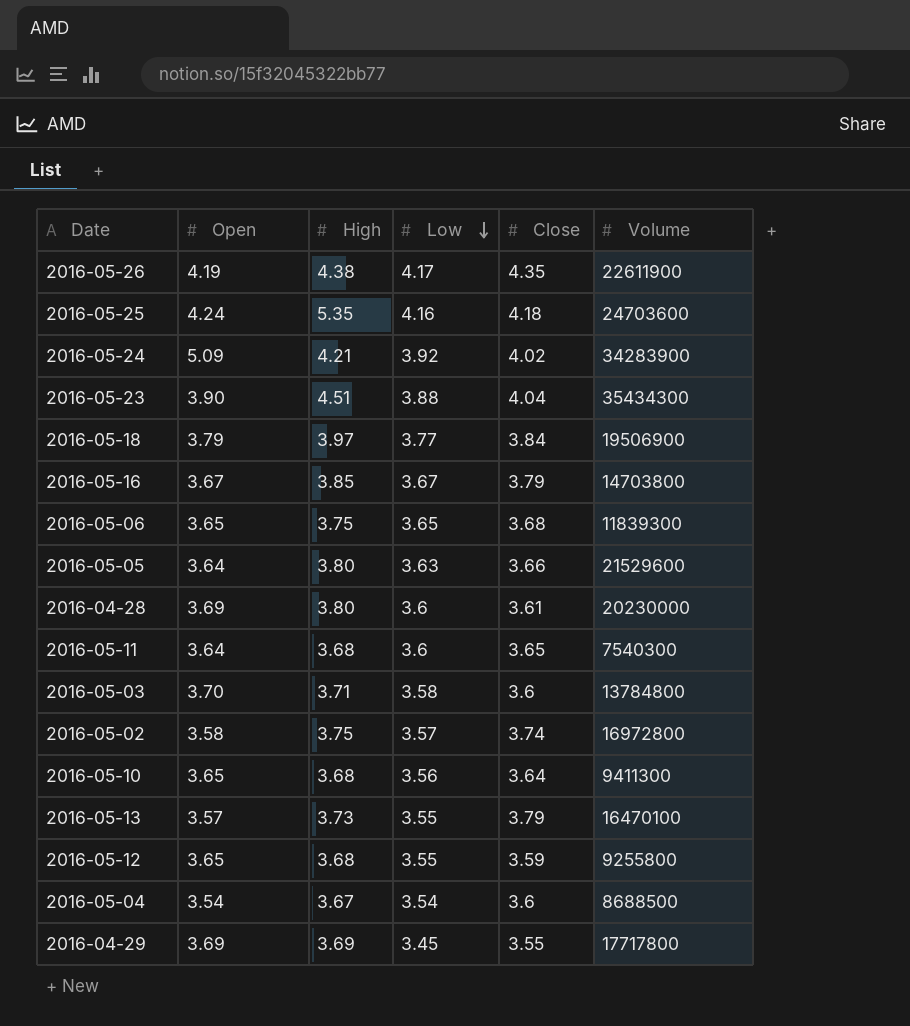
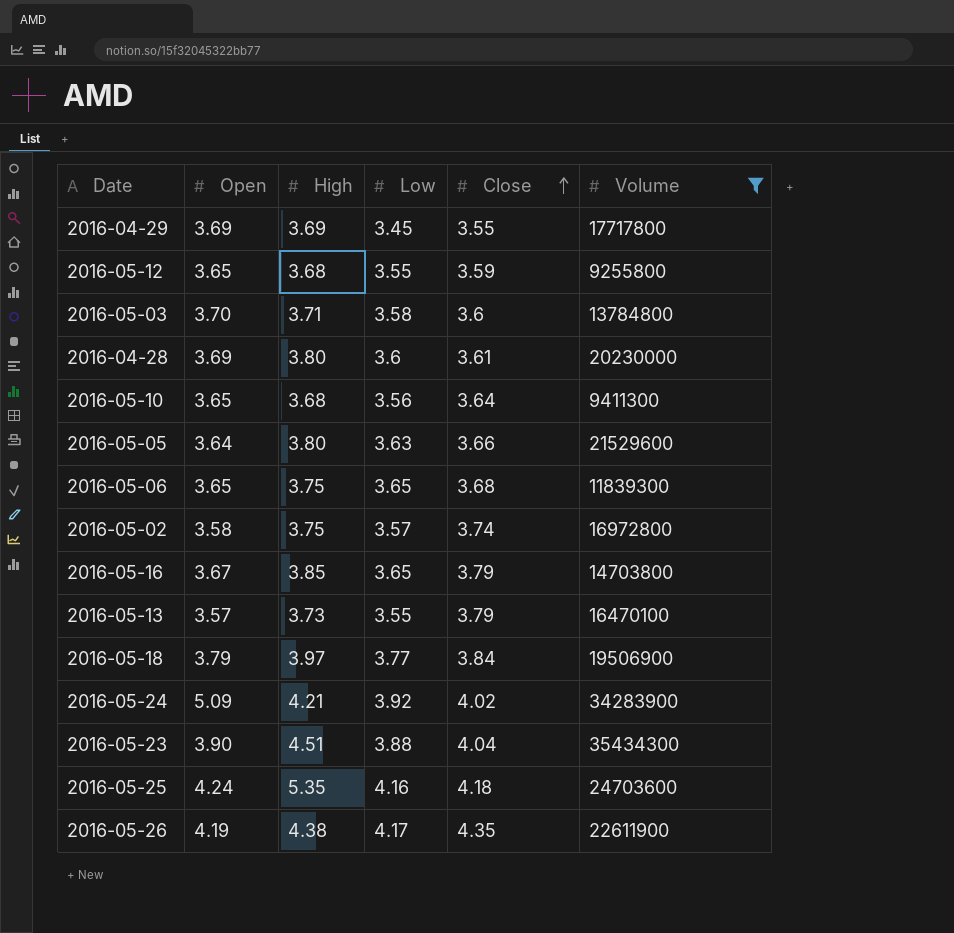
filter: none -> Volume >= 9255800
row order: Low descending -> Close ascending
2016-05-16 | Low: 3.67 -> 3.65

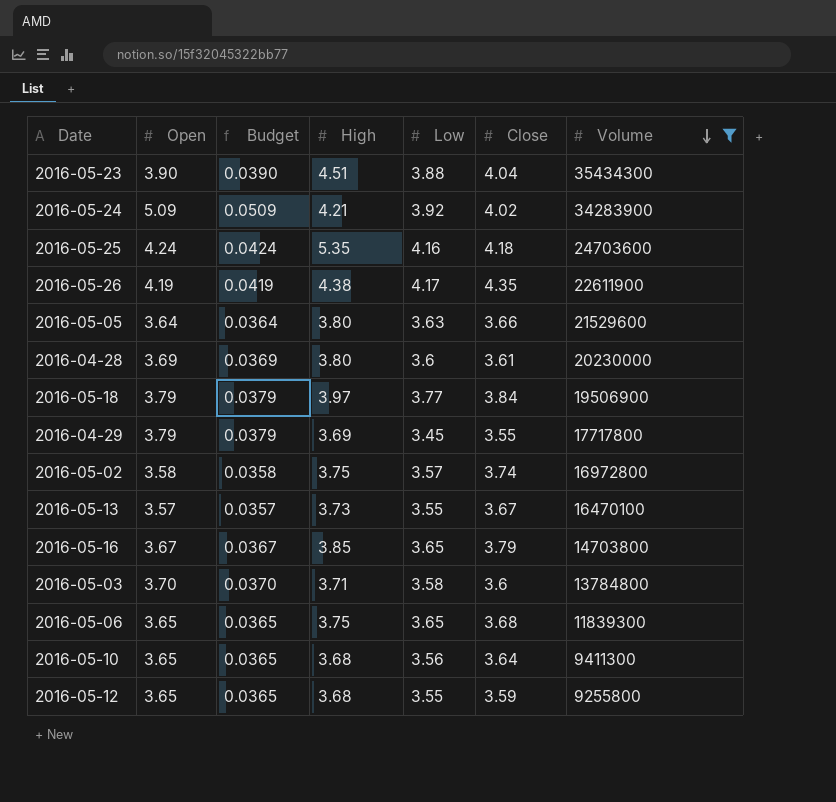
row order: Close ascending -> Volume descending
column Budget | formula: none -> [Open] * 0.01
2016-04-29 | Open: 3.69 -> 3.79
2016-05-13 | Close: 3.79 -> 3.67

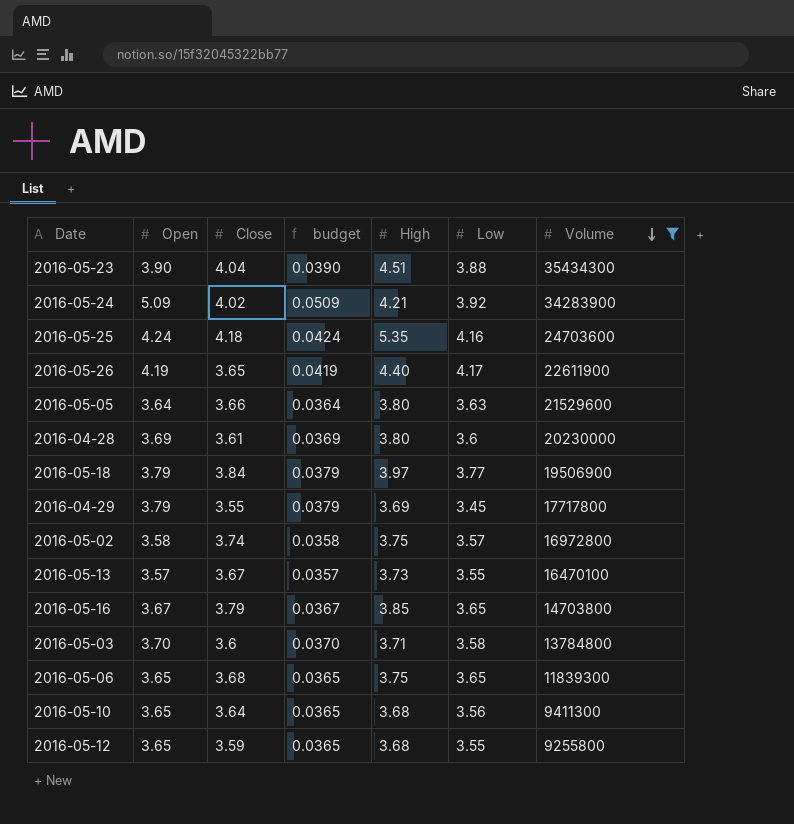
column Close | position: 6 -> 3
column name: Budget -> budget
2016-05-26 | Close: 4.35 -> 3.65
2016-05-26 | High: 4.38 -> 4.40

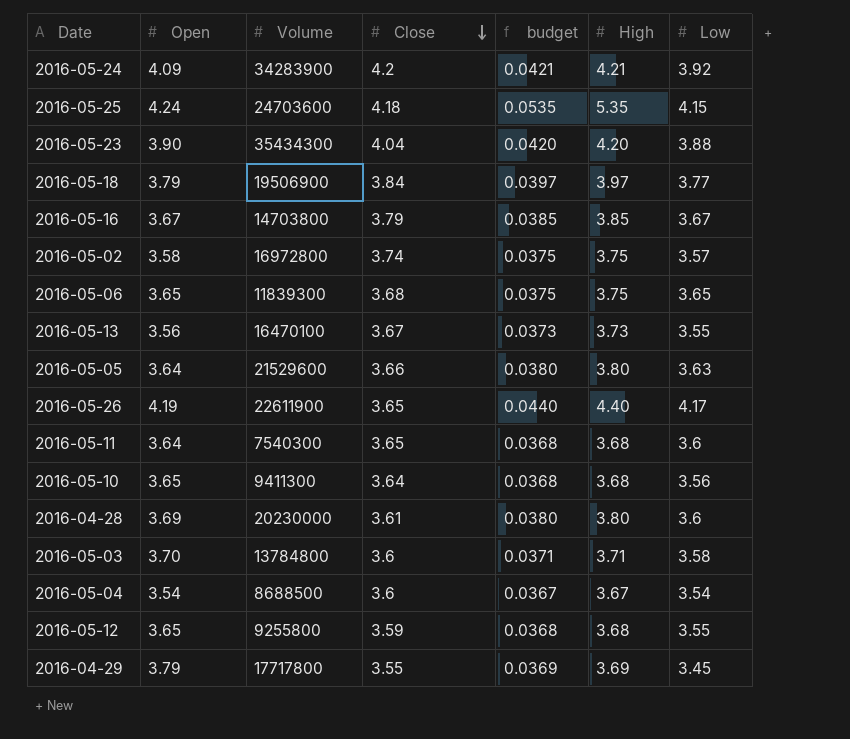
filter: Volume >= 9255800 -> none
row order: Volume descending -> Close descending
column Volume | position: 7 -> 3
column budget | formula: [Open] * 0.01 -> [High] * 0.01
2016-05-24 | Open: 5.09 -> 4.09
2016-05-24 | Close: 4.02 -> 4.2
2016-05-25 | Low: 4.16 -> 4.15
2016-05-23 | High: 4.51 -> 4.20
2016-05-16 | Low: 3.65 -> 3.67
2016-05-13 | Open: 3.57 -> 3.56

